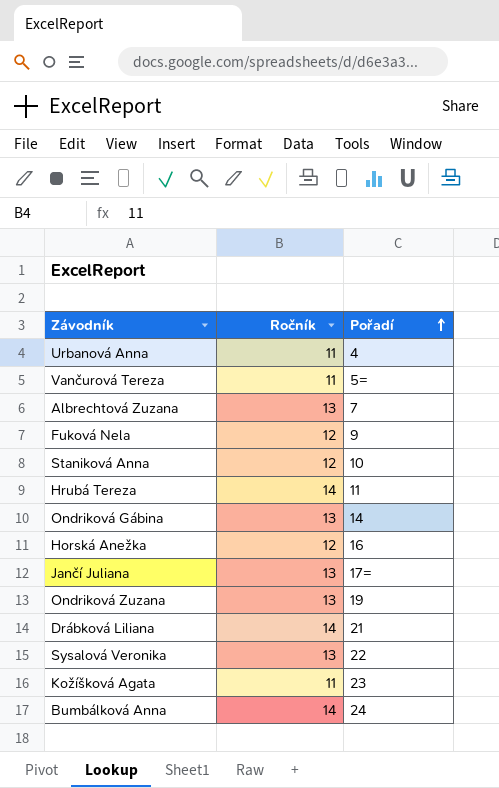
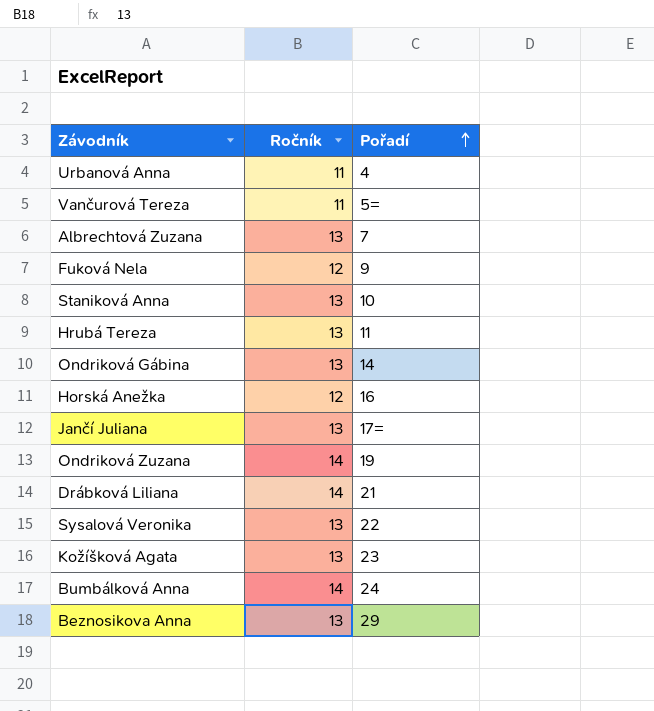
Staniková Anna | Ročník: 12 -> 13
Hrubá Tereza | Ročník: 14 -> 13
Ondriková Zuzana | Ročník: 13 -> 14
Kožíšková Agata | Ročník: 11 -> 13
row Beznosikova Anna: none -> 13 | 29

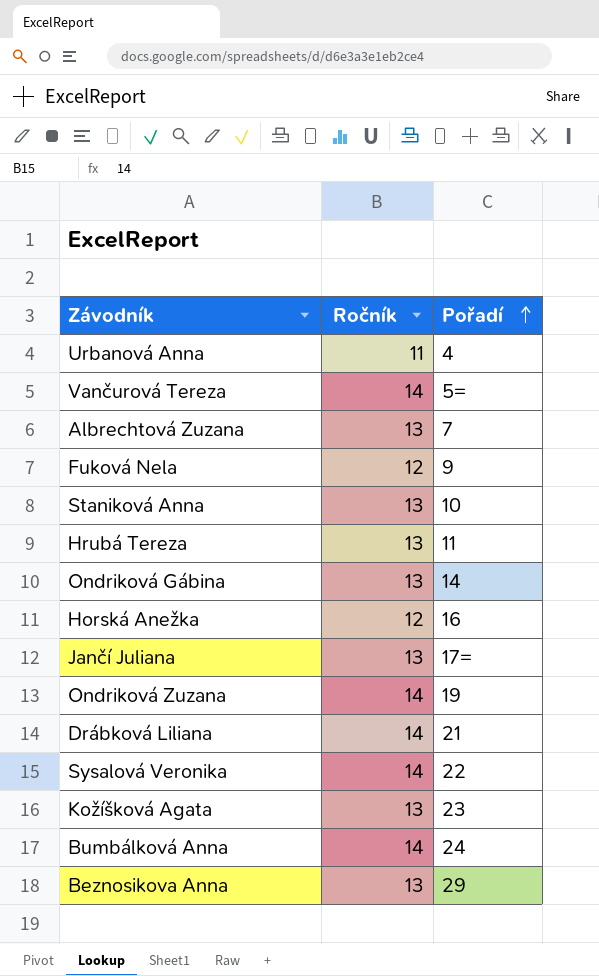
Vančurová Tereza | Ročník: 11 -> 14
Sysalová Veronika | Ročník: 13 -> 14

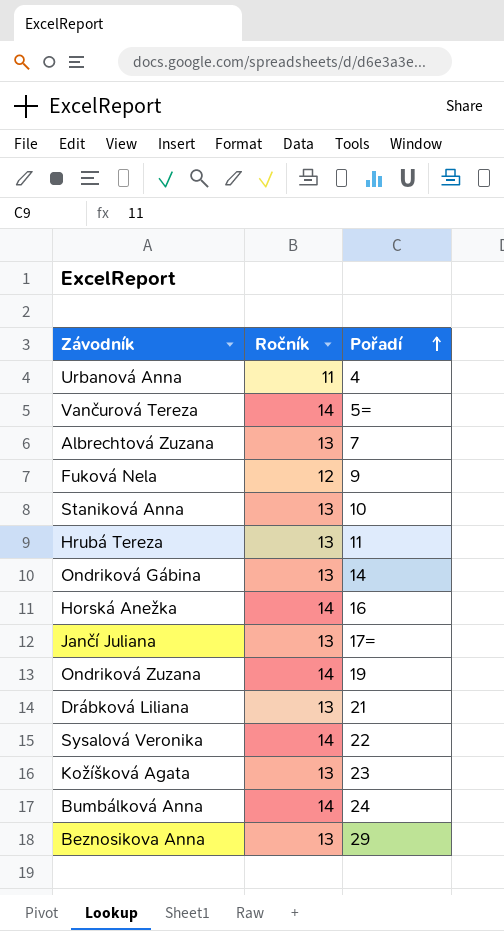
Horská Anežka | Ročník: 12 -> 14
Drábková Liliana | Ročník: 14 -> 13

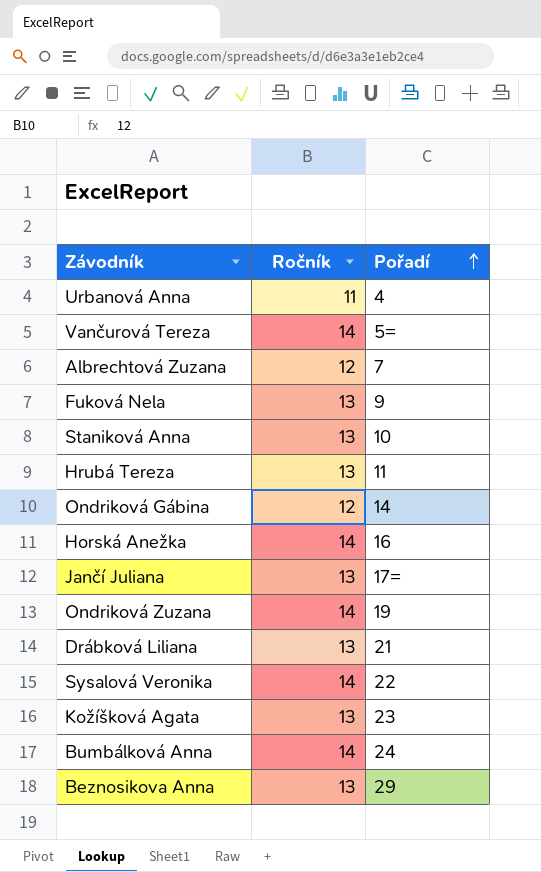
Albrechtová Zuzana | Ročník: 13 -> 12
Fuková Nela | Ročník: 12 -> 13
Ondriková Gábina | Ročník: 13 -> 12

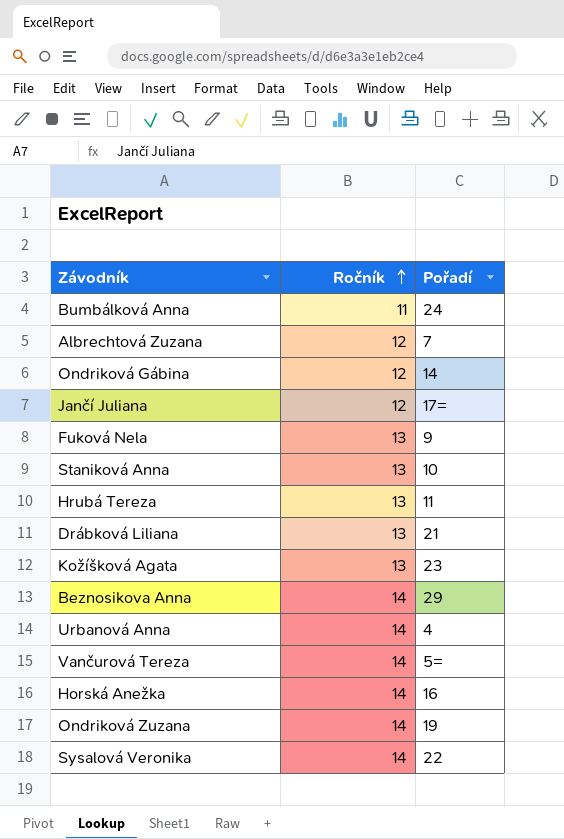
row order: Pořadí ascending -> Ročník ascending
Bumbálková Anna | Ročník: 14 -> 11
Jančí Juliana | Ročník: 13 -> 12
Beznosikova Anna | Ročník: 13 -> 14
Urbanová Anna | Ročník: 11 -> 14

